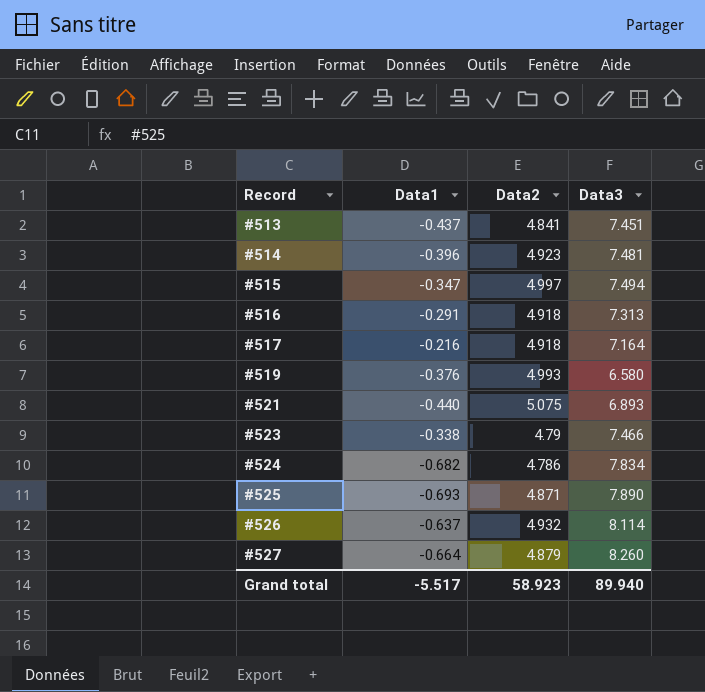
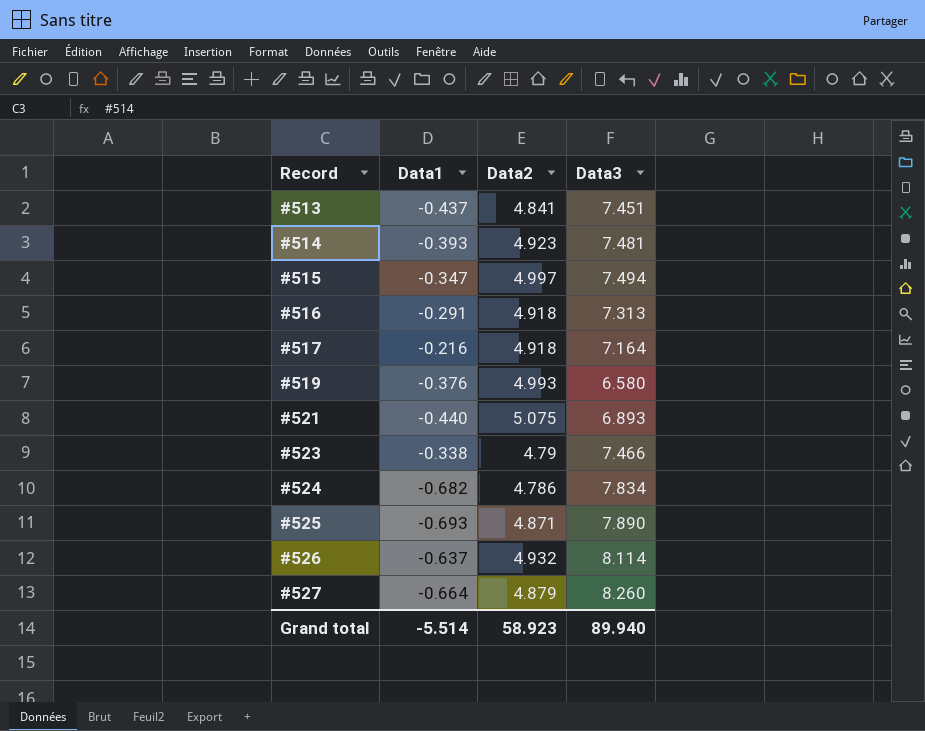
#514 | Data1: -0.396 -> -0.393
Grand total | Data1: -5.517 -> -5.514

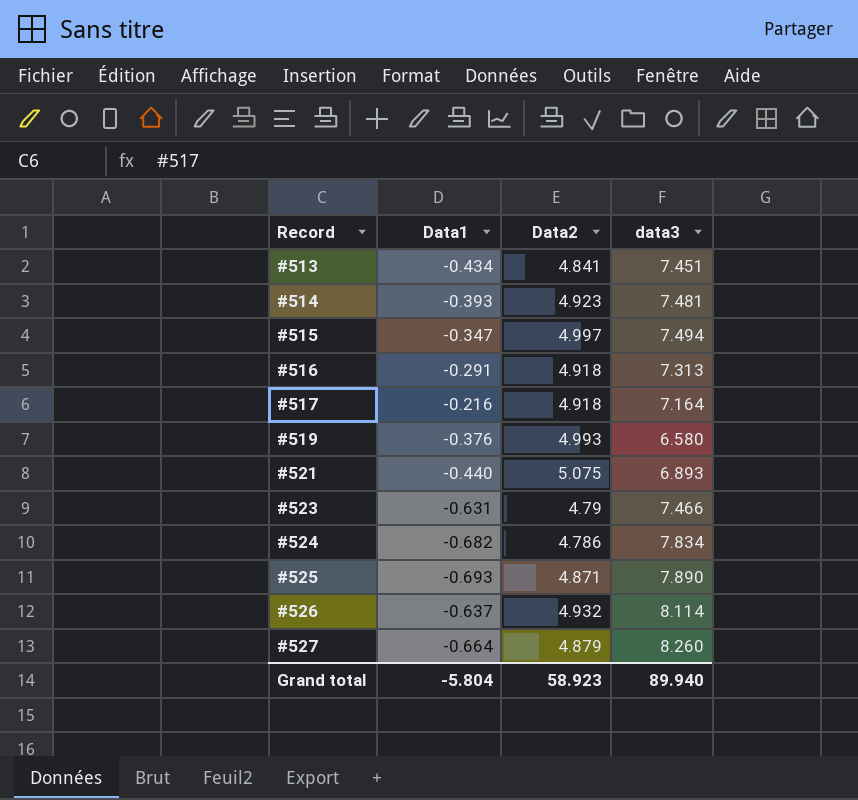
column name: Data3 -> data3
#513 | Data1: -0.437 -> -0.434
#523 | Data1: -0.338 -> -0.631
Grand total | Data1: -5.514 -> -5.804

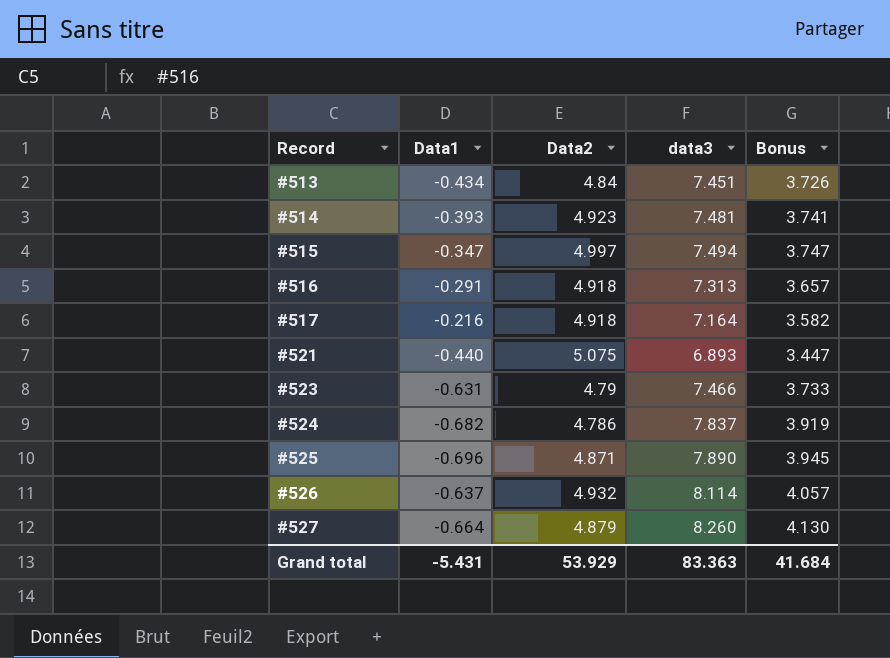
column Bonus | formula: none -> [data3] * 0.5
row #519: -0.376 | 4.993 | 6.580 -> none
#513 | Data2: 4.841 -> 4.84
#524 | data3: 7.834 -> 7.837
#525 | Data1: -0.693 -> -0.696
Grand total | Data1: -5.804 -> -5.431
Grand total | Data2: 58.923 -> 53.929
Grand total | data3: 89.940 -> 83.363

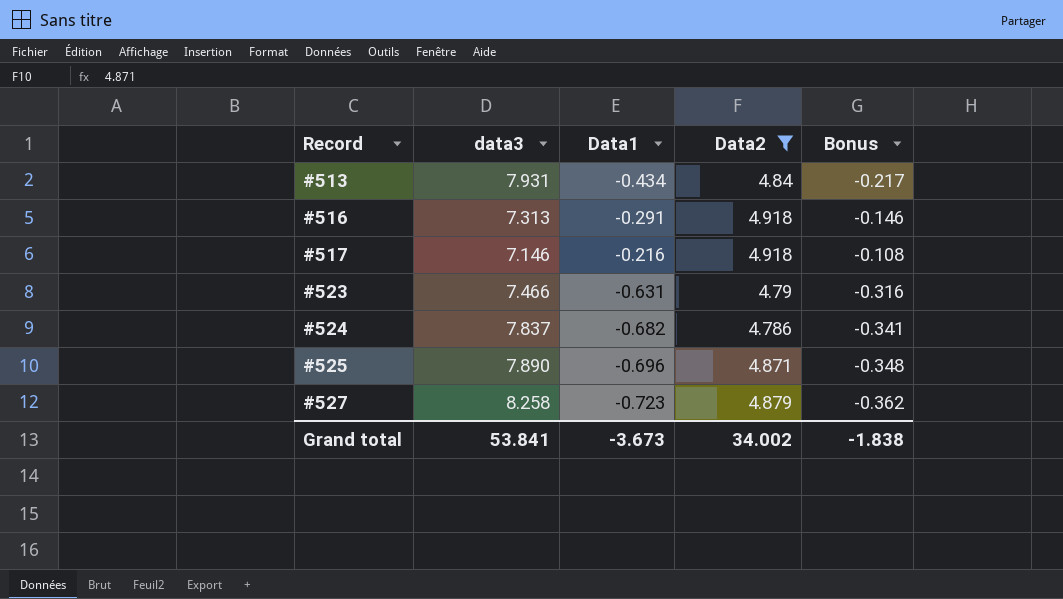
filter: none -> Data2 <= 4.918
column data3 | position: 4 -> 2
column Bonus | formula: [data3] * 0.5 -> [Data1] * 0.5
#513 | data3: 7.451 -> 7.931
#517 | data3: 7.164 -> 7.146
#527 | data3: 8.260 -> 8.258
#527 | Data1: -0.664 -> -0.723
Grand total | data3: 83.363 -> 53.841
Grand total | Data1: -5.431 -> -3.673
Grand total | Data2: 53.929 -> 34.002
Grand total | Bonus: 41.684 -> -1.838

